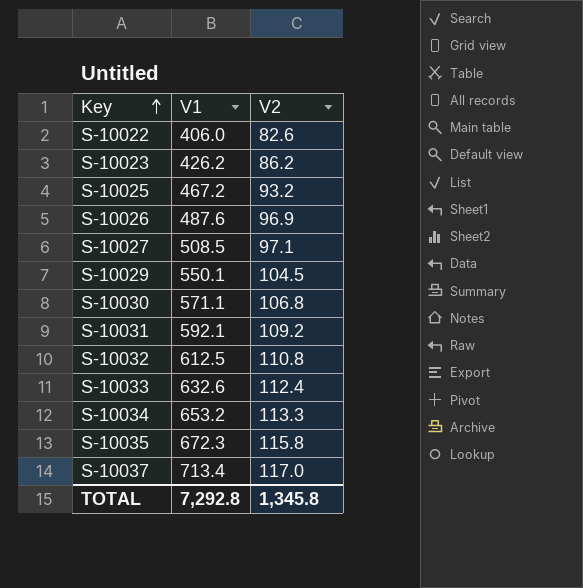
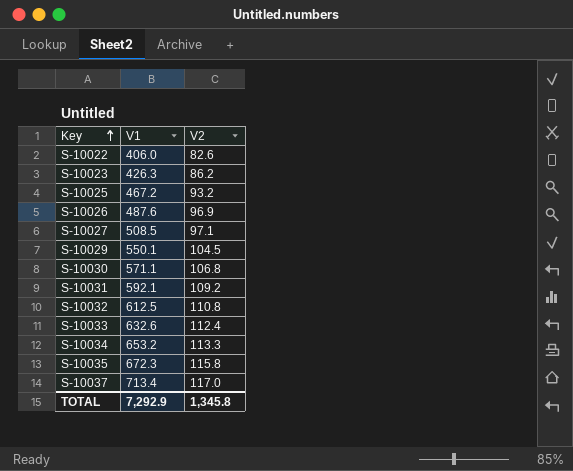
S-10023 | V1: 426.2 -> 426.3
TOTAL | V1: 7,292.8 -> 7,292.9

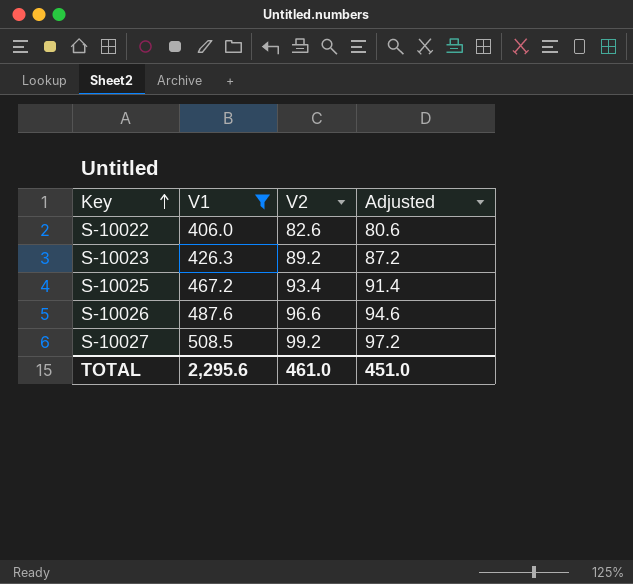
filter: none -> V1 <= 508.5
column Adjusted | formula: none -> [V2] - 2
S-10023 | V2: 86.2 -> 89.2
S-10025 | V2: 93.2 -> 93.4
S-10026 | V2: 96.9 -> 96.6
S-10027 | V2: 97.1 -> 99.2
TOTAL | V1: 7,292.9 -> 2,295.6
TOTAL | V2: 1,345.8 -> 461.0

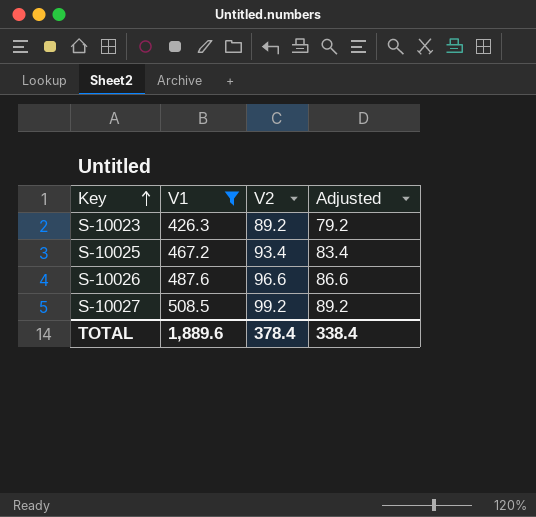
column Adjusted | formula: [V2] - 2 -> [V2] - 10
row S-10022: 406.0 | 82.6 | 80.6 -> none
TOTAL | V1: 2,295.6 -> 1,889.6
TOTAL | V2: 461.0 -> 378.4
TOTAL | Adjusted: 451.0 -> 338.4

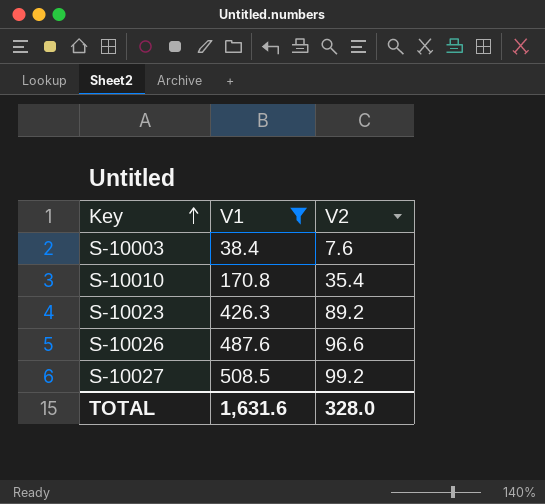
column Adjusted | formula: [V2] - 10 -> none
row S-10025: 467.2 | 93.4 | 83.4 -> none
row S-10003: none -> 38.4 | 7.6
row S-10010: none -> 170.8 | 35.4
TOTAL | V1: 1,889.6 -> 1,631.6
TOTAL | V2: 378.4 -> 328.0

